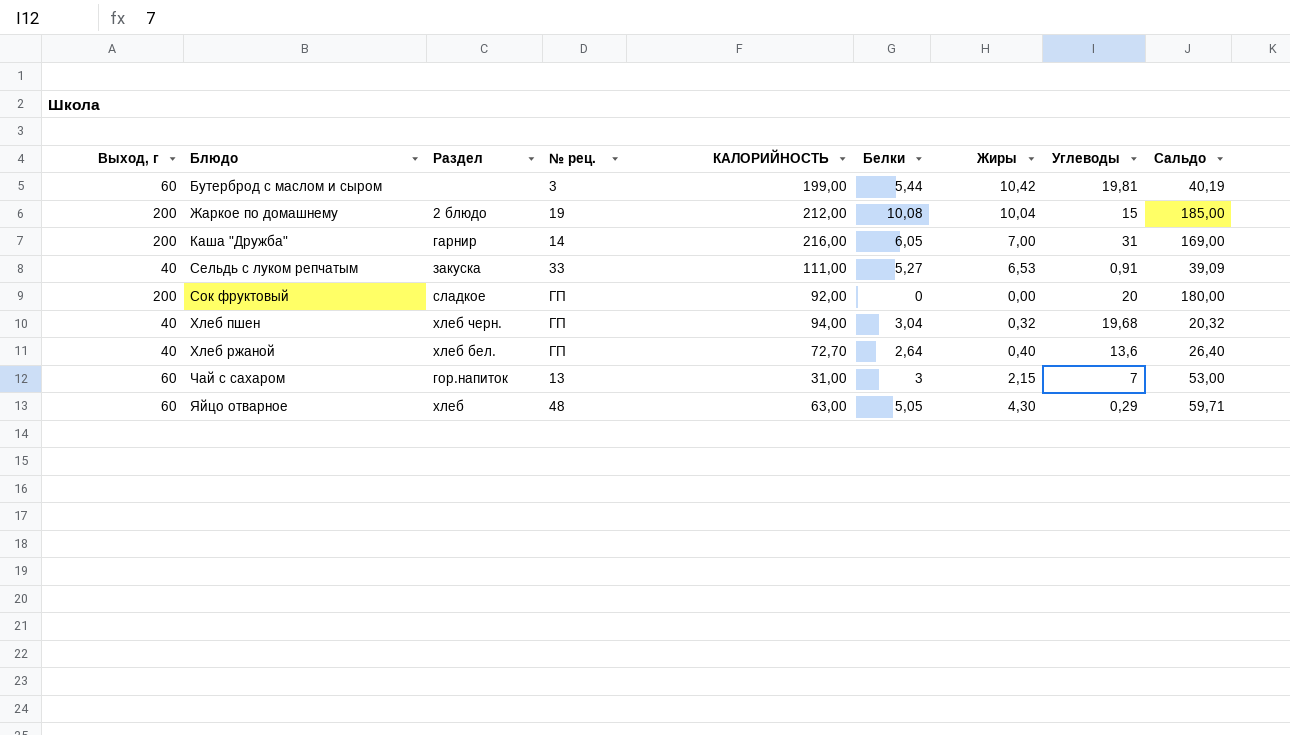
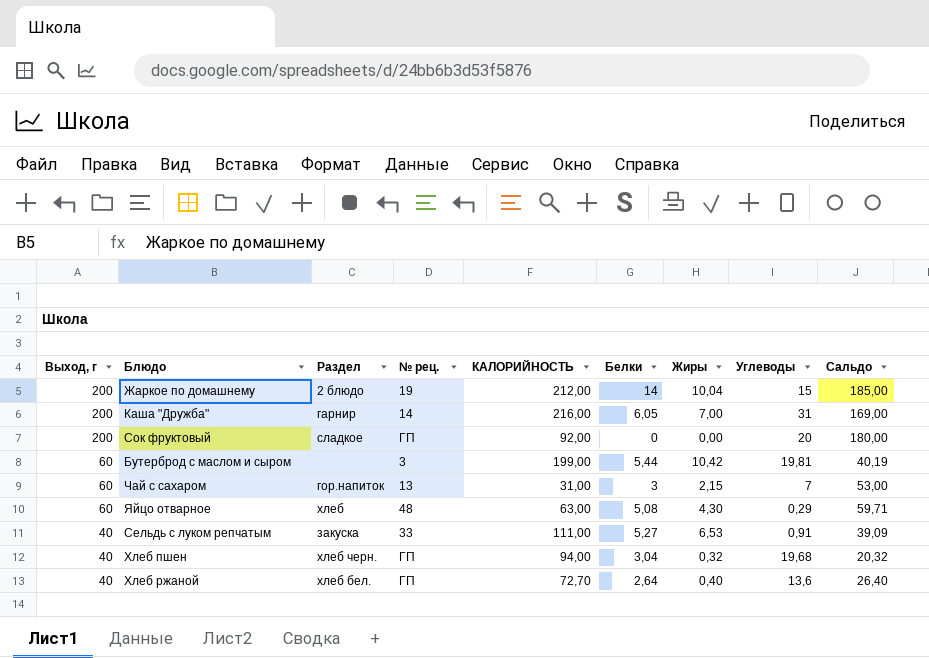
row order: Блюдо ascending -> Выход, г descending
Жаркое по домашнему | Белки: 10,08 -> 14
Яйцо отварное | Белки: 5,05 -> 5,08

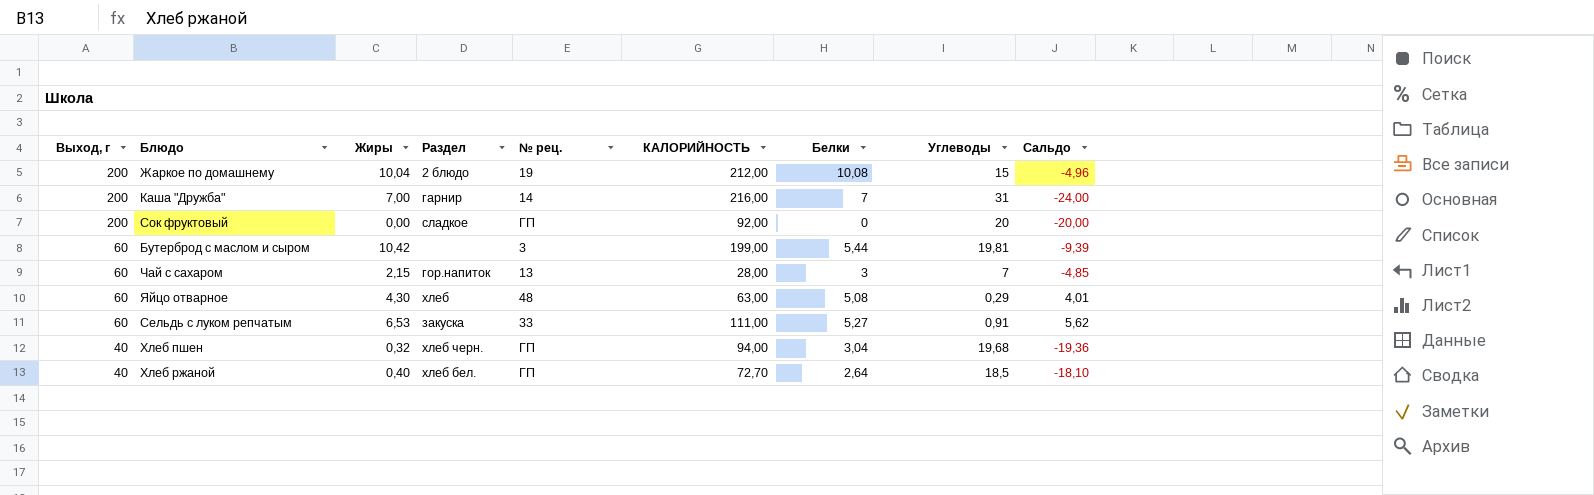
column Жиры | position: 7 -> 3
column Сальдо | formula: [Выход, г] - [Углеводы] -> [Жиры] - [Углеводы]
Жаркое по домашнему | Белки: 14 -> 10,08
Каша "Дружба" | Белки: 6,05 -> 7
Чай с сахаром | КАЛОРИЙНОСТЬ: 31,00 -> 28,00
Сельдь с луком репчатым | Выход, г: 40 -> 60
Хлеб ржаной | Углеводы: 13,6 -> 18,5

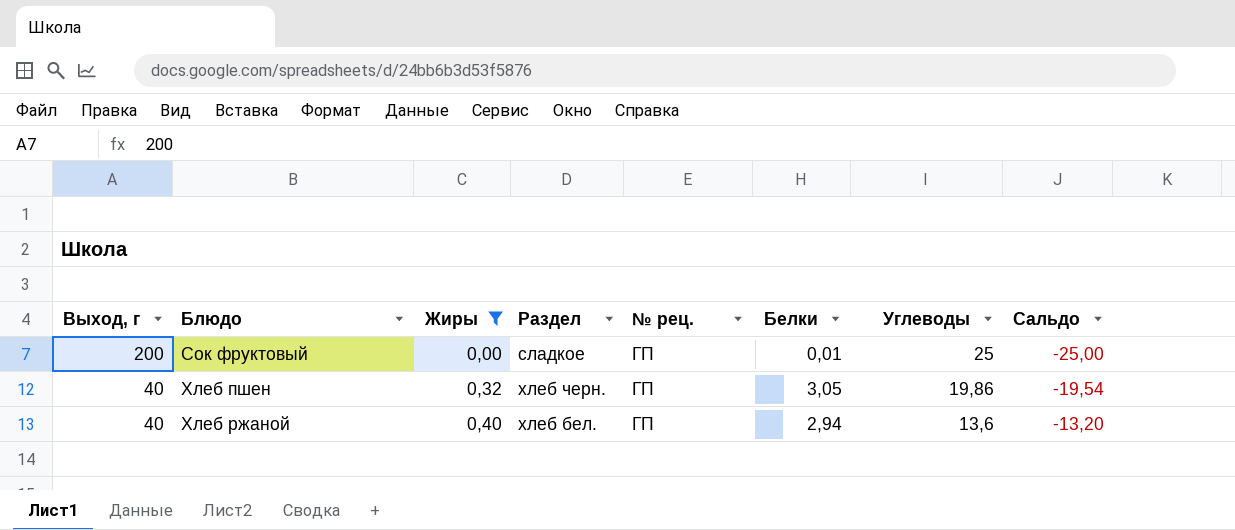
filter: none -> Жиры <= 0,40
column КАЛОРИЙНОСТЬ | position: 6 -> none
Сок фруктовый | Белки: 0 -> 0,01
Сок фруктовый | Углеводы: 20 -> 25
Сок фруктовый | Сальдо: -20,00 -> -25,00
Хлеб пшен | Белки: 3,04 -> 3,05
Хлеб пшен | Углеводы: 19,68 -> 19,86
Хлеб пшен | Сальдо: -19,36 -> -19,54
Хлеб ржаной | Белки: 2,64 -> 2,94
Хлеб ржаной | Углеводы: 18,5 -> 13,6
Хлеб ржаной | Сальдо: -18,10 -> -13,20

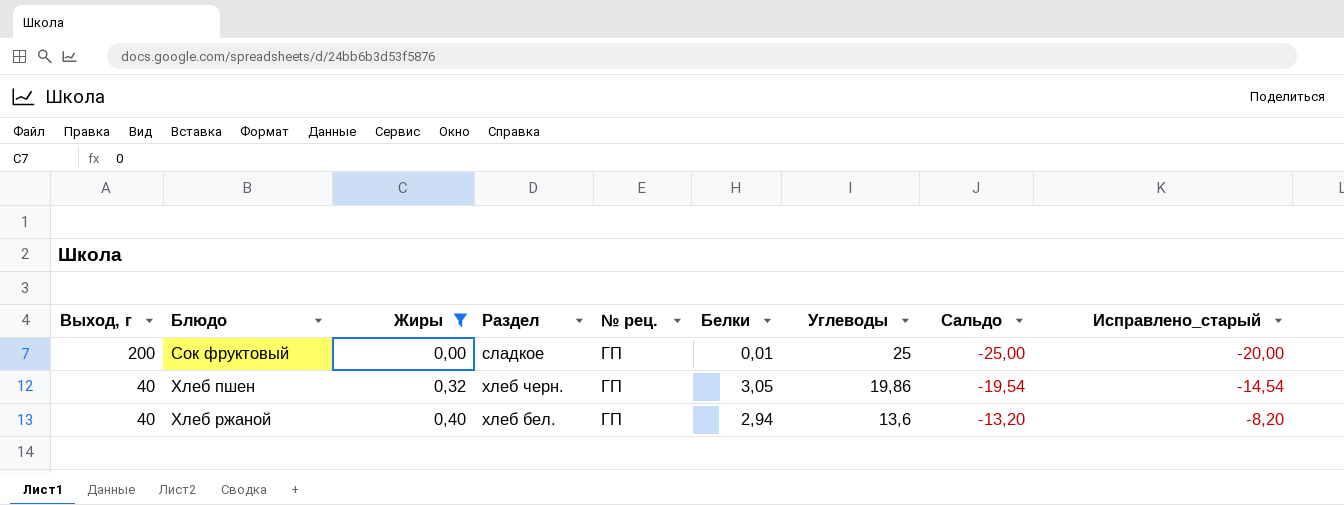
column Исправлено_старый | formula: none -> [Сальдо] + 5

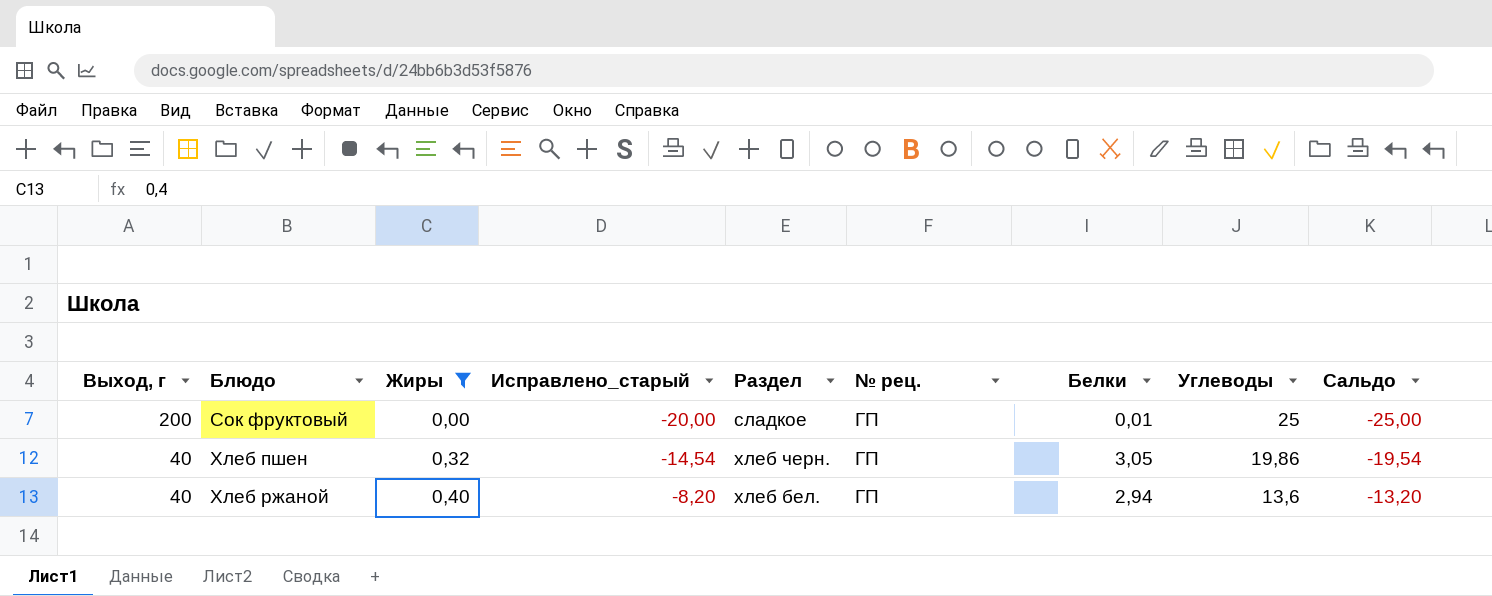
column Исправлено_старый | position: 9 -> 4

